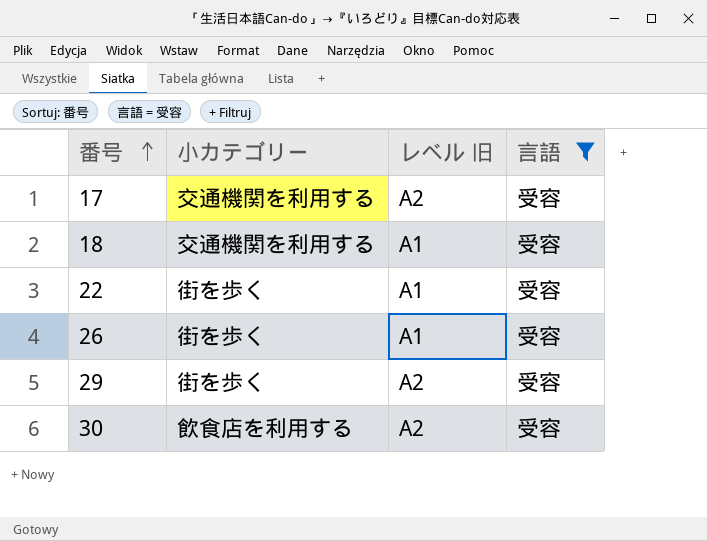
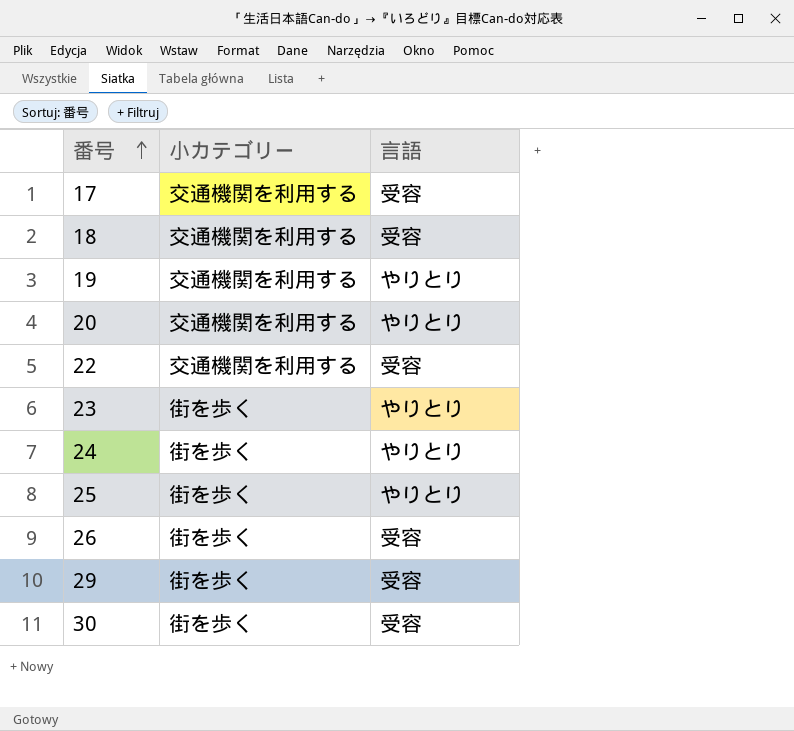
filter: 言語 = 受容 -> none
column レベル 旧 | position: 3 -> none
22 | 小カテゴリー: 街を歩く -> 交通機関を利用する
30 | 小カテゴリー: 飲食店を利用する -> 街を歩く

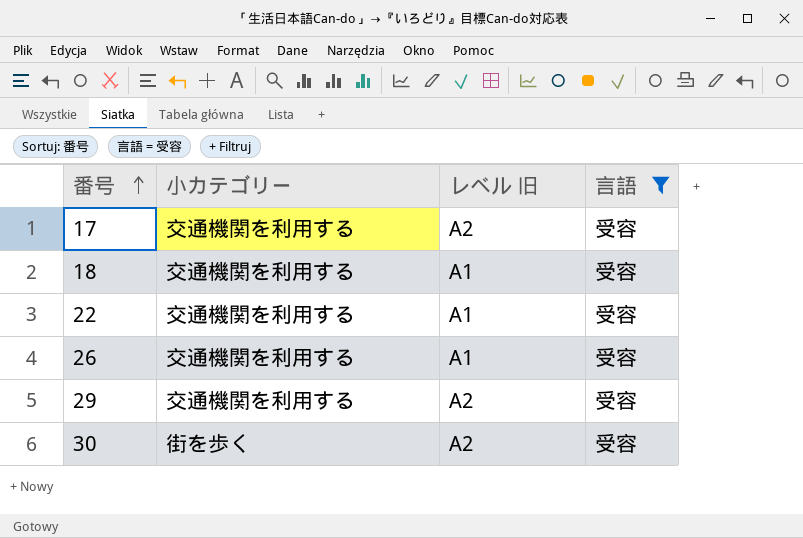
filter: none -> 言語 = 受容
column レベル 旧 | position: none -> 3
26 | 小カテゴリー: 街を歩く -> 交通機関を利用する
29 | 小カテゴリー: 街を歩く -> 交通機関を利用する

